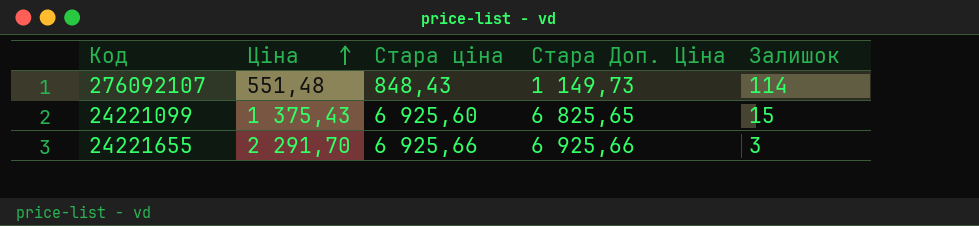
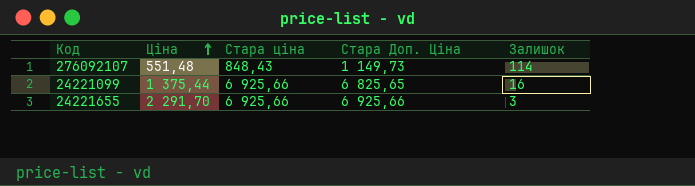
24221099 | Ціна: 1 375,43 -> 1 375,44
24221099 | Стара ціна: 6 925,60 -> 6 925,66
24221099 | Залишок: 15 -> 16

